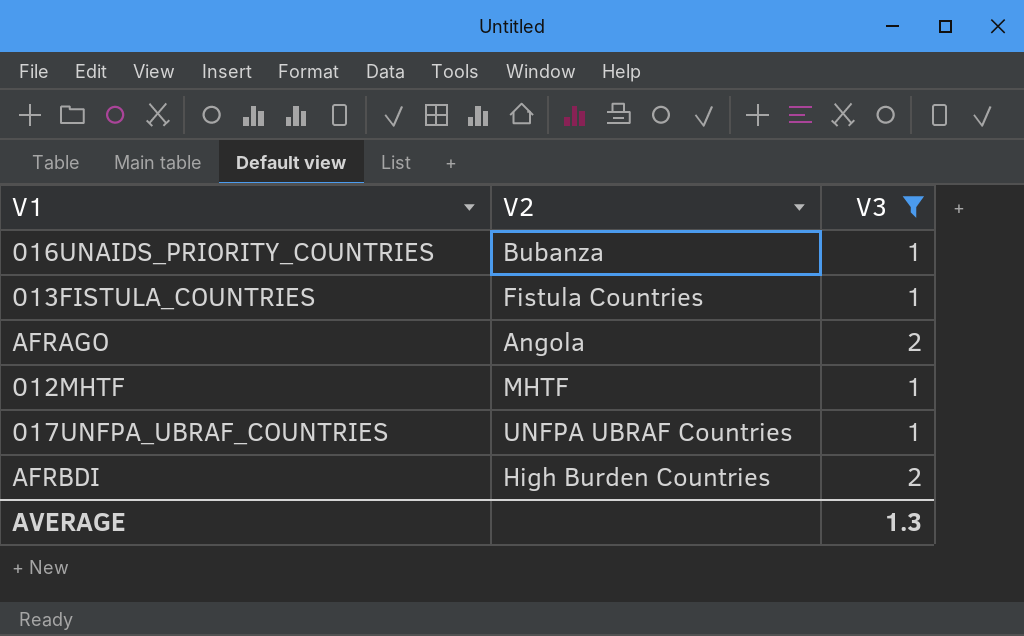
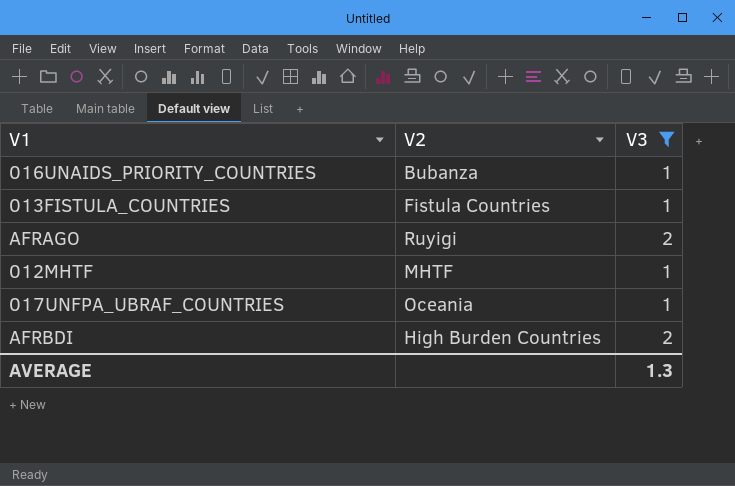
AFRAGO | V2: Angola -> Ruyigi
017UNFPA_UBRAF_COUNTRIES | V2: UNFPA UBRAF Countries -> Oceania

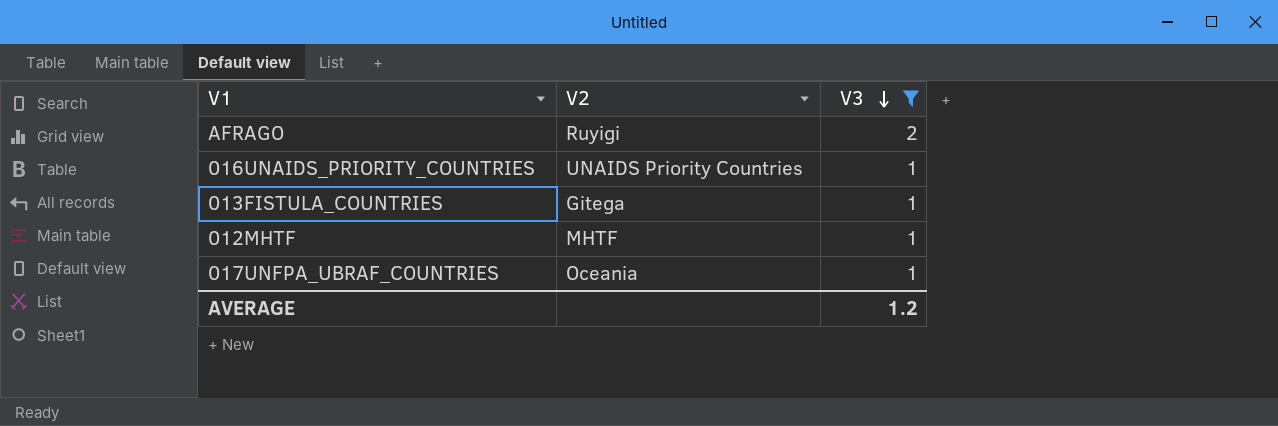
row order: none -> V3 descending
row AFRBDI: High Burden Countries | 2 -> none
016UNAIDS_PRIORITY_COUNTRIES | V2: Bubanza -> UNAIDS Priority Countries
013FISTULA_COUNTRIES | V2: Fistula Countries -> Gitega
AVERAGE | V3: 1.3 -> 1.2

